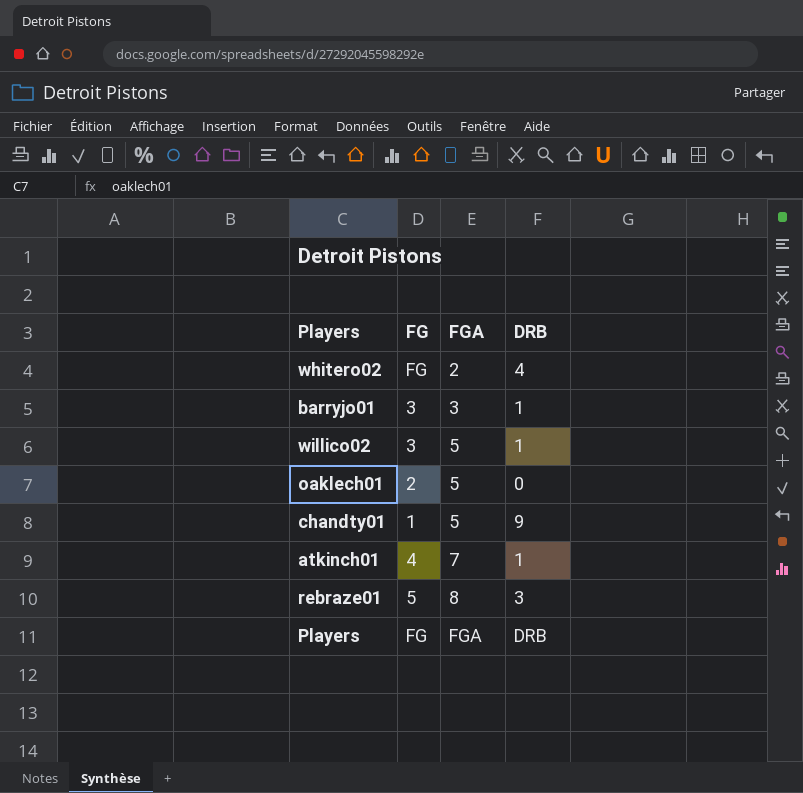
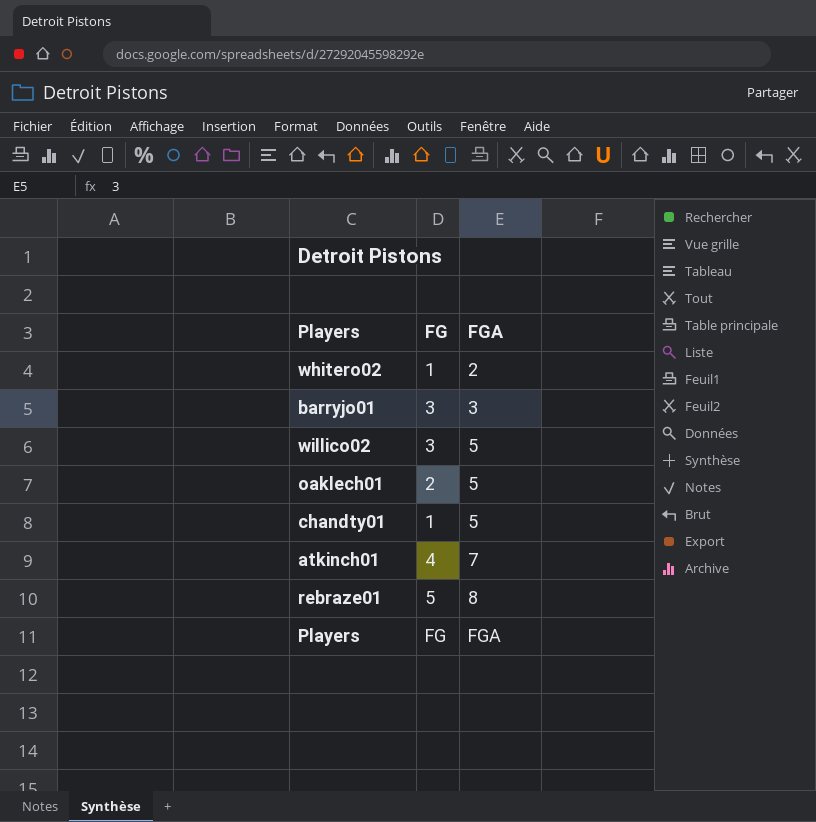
column DRB | position: 4 -> none
whitero02 | FG: FG -> 1

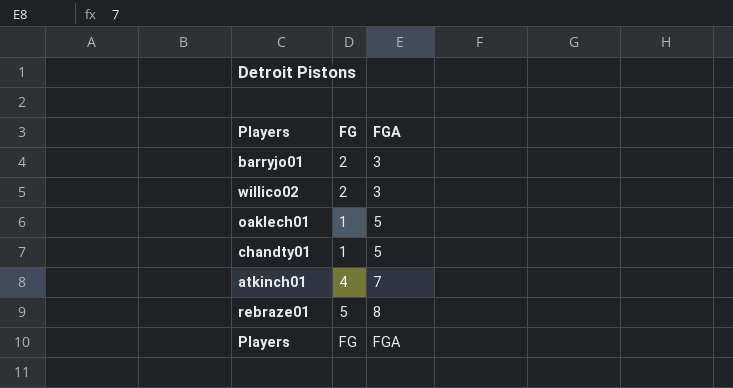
row whitero02: 1 | 2 -> none
barryjo01 | FG: 3 -> 2
willico02 | FG: 3 -> 2
willico02 | FGA: 5 -> 3
oaklech01 | FG: 2 -> 1

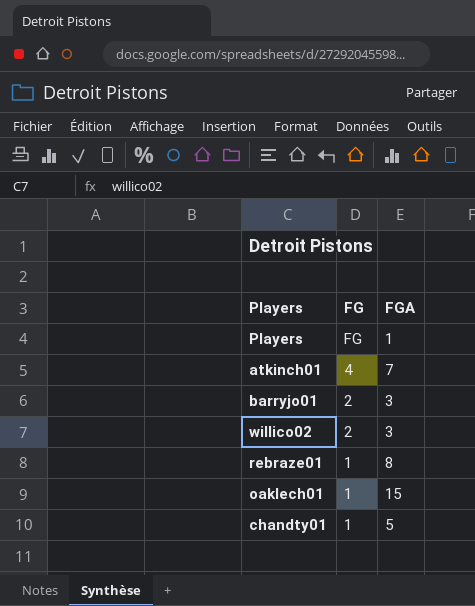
row order: FGA ascending -> FG descending
Players | FGA: FGA -> 1
rebraze01 | FG: 5 -> 1
oaklech01 | FGA: 5 -> 15

